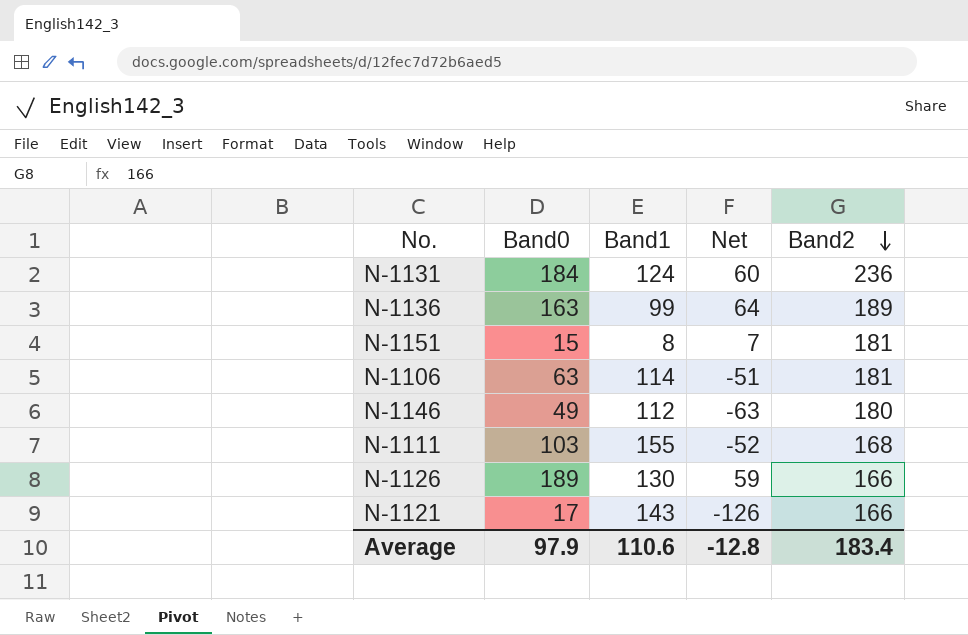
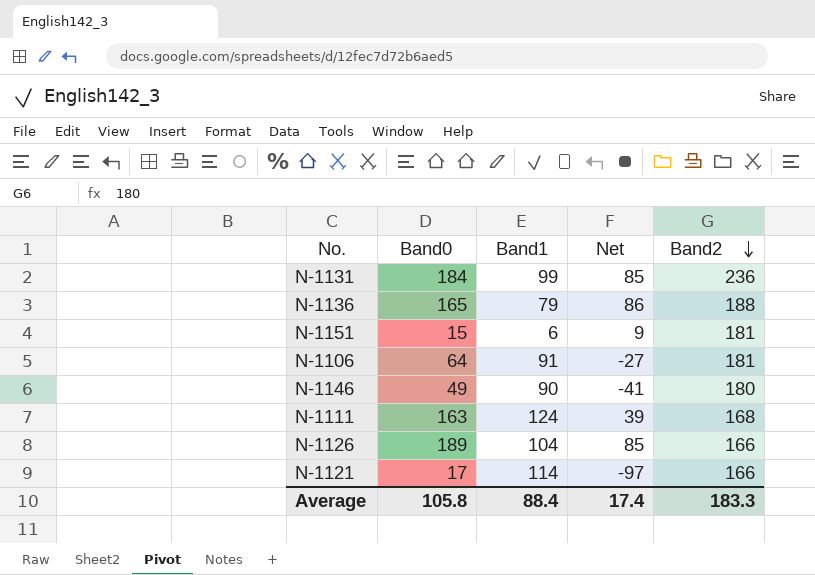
N-1131 | Band1: 124 -> 99
N-1131 | Net: 60 -> 85
N-1136 | Band0: 163 -> 165
N-1136 | Band1: 99 -> 79
N-1136 | Net: 64 -> 86
N-1136 | Band2: 189 -> 188
N-1151 | Band1: 8 -> 6
N-1151 | Net: 7 -> 9
N-1106 | Band0: 63 -> 64
N-1106 | Band1: 114 -> 91
N-1106 | Net: -51 -> -27
N-1146 | Band1: 112 -> 90
N-1146 | Net: -63 -> -41
N-1111 | Band0: 103 -> 163
N-1111 | Band1: 155 -> 124
N-1111 | Net: -52 -> 39
N-1126 | Band1: 130 -> 104
N-1126 | Net: 59 -> 85
N-1121 | Band1: 143 -> 114
N-1121 | Net: -126 -> -97
Average | Band0: 97.9 -> 105.8
Average | Band1: 110.6 -> 88.4
Average | Net: -12.8 -> 17.4
Average | Band2: 183.4 -> 183.3

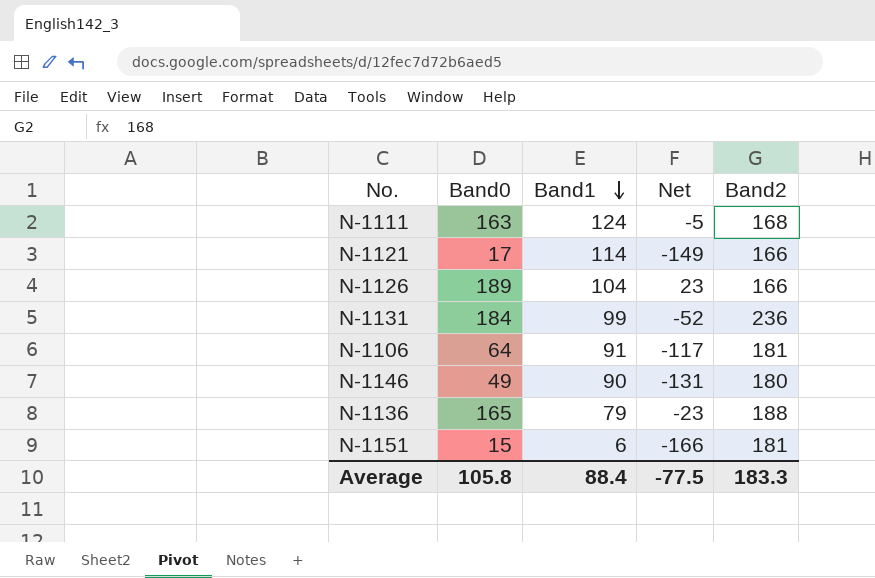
row order: Band2 descending -> Band1 descending
column Net | formula: [Band0] - [Band1] -> [Band0] - [Band2]
Average | Net: 17.4 -> -77.5

